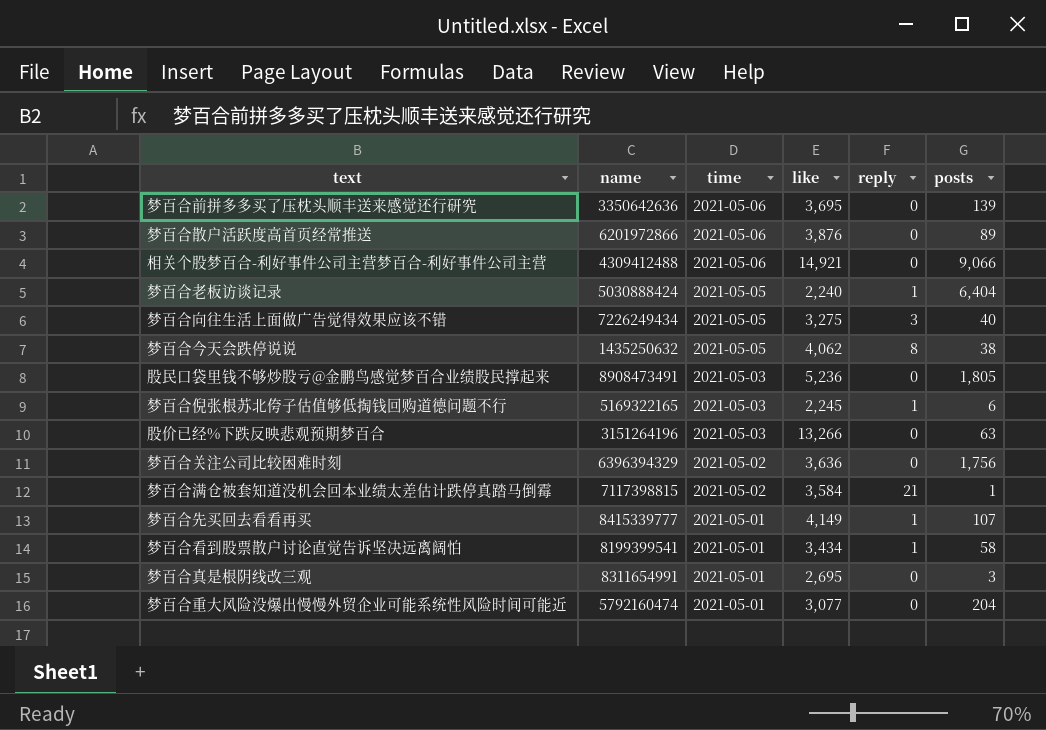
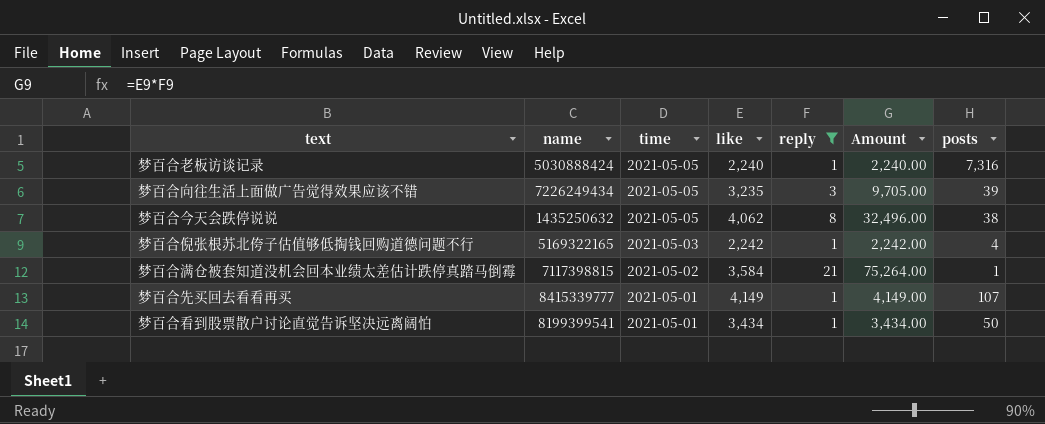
filter: none -> reply != 0
column Amount | formula: none -> [like] * [reply]
梦百合老板访谈记录 | posts: 6,404 -> 7,316
梦百合向往生活上面做广告觉得效果应该不错 | like: 3,275 -> 3,235
梦百合向往生活上面做广告觉得效果应该不错 | posts: 40 -> 39
梦百合倪张根苏北侉子估值够低掏钱回购道德问题不行 | like: 2,245 -> 2,242
梦百合倪张根苏北侉子估值够低掏钱回购道德问题不行 | posts: 6 -> 4
梦百合看到股票散户讨论直觉告诉坚决远离阔怕 | posts: 58 -> 50

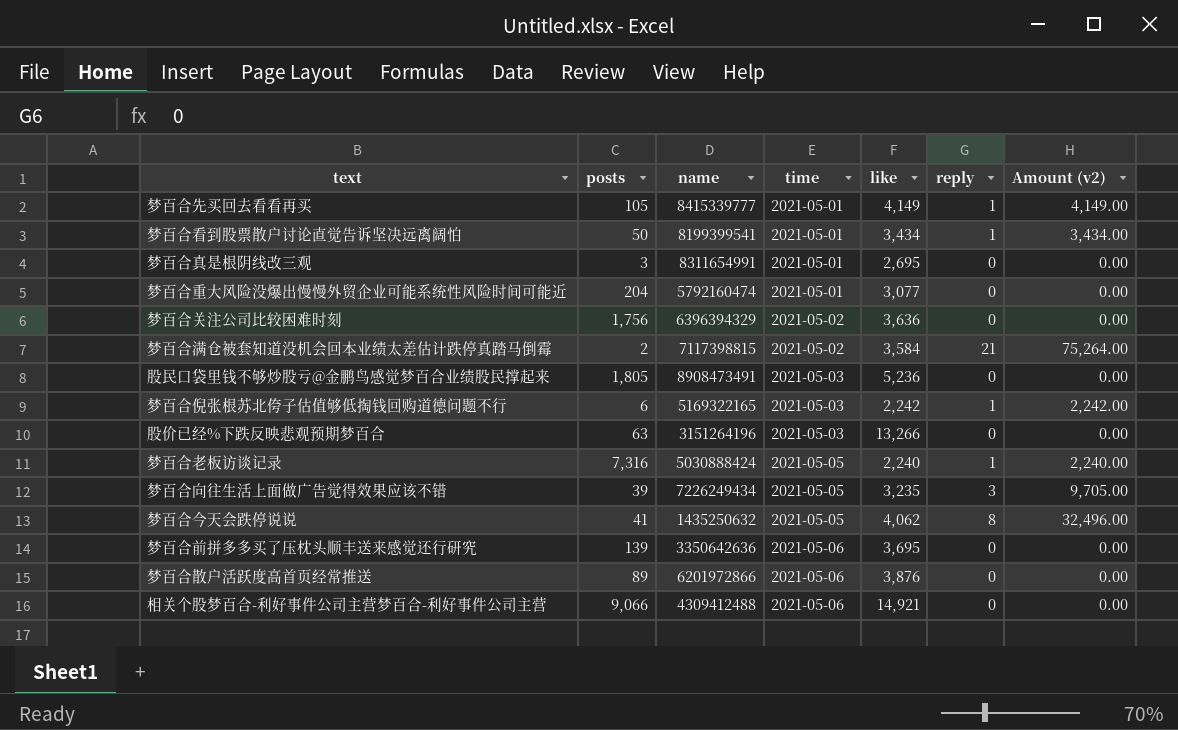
filter: reply != 0 -> none
row order: time descending -> time ascending
column posts | position: 7 -> 2
column name: Amount -> Amount (v2)
梦百合先买回去看看再买 | posts: 107 -> 105
梦百合满仓被套知道没机会回本业绩太差估计跌停真踏马倒霉 | posts: 1 -> 2
梦百合倪张根苏北侉子估值够低掏钱回购道德问题不行 | posts: 4 -> 6
梦百合今天会跌停说说 | posts: 38 -> 41

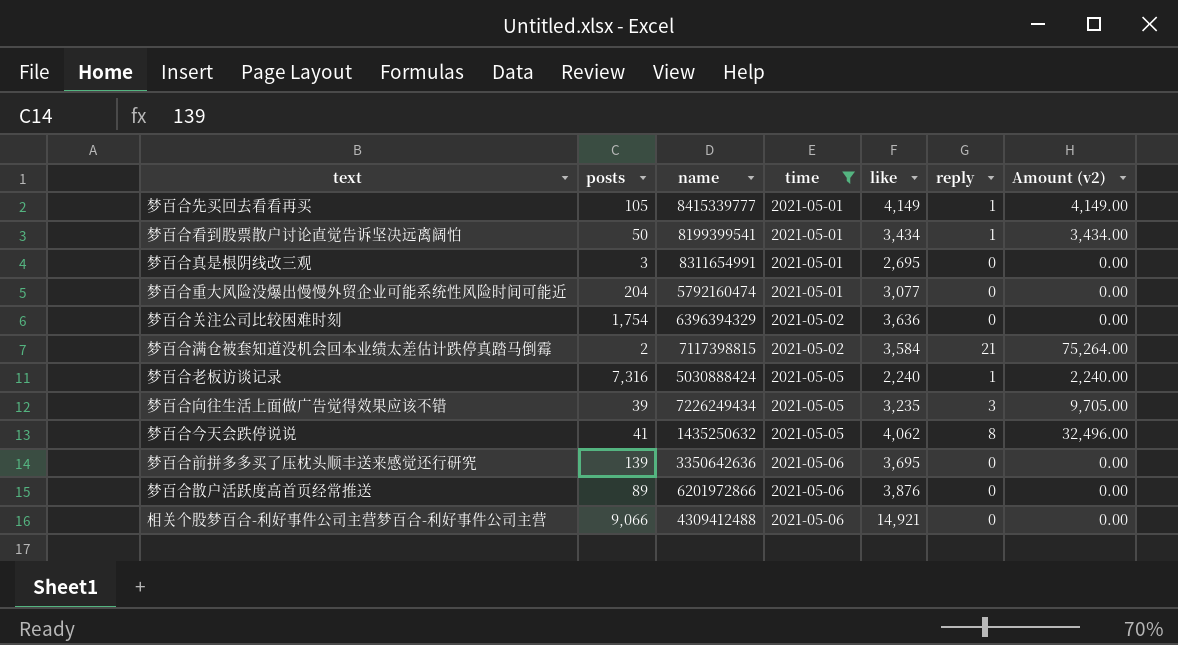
filter: none -> time != 2021-05-03
梦百合关注公司比较困难时刻 | posts: 1,756 -> 1,754

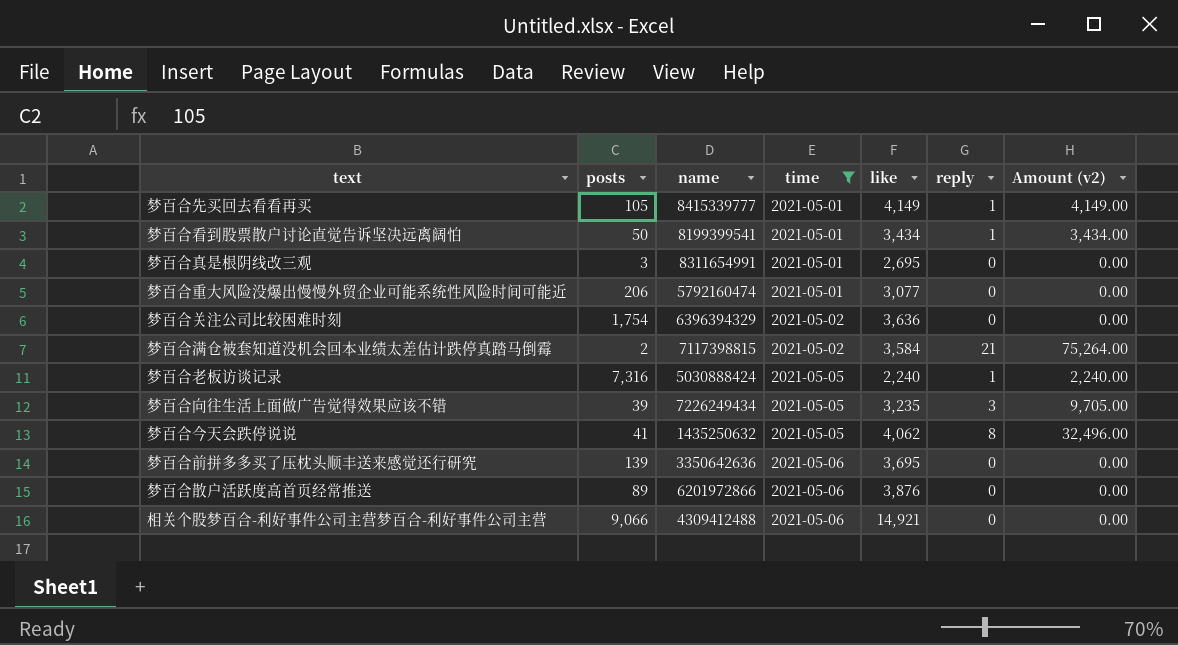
梦百合重大风险没爆出慢慢外贸企业可能系统性风险时间可能近 | posts: 204 -> 206

